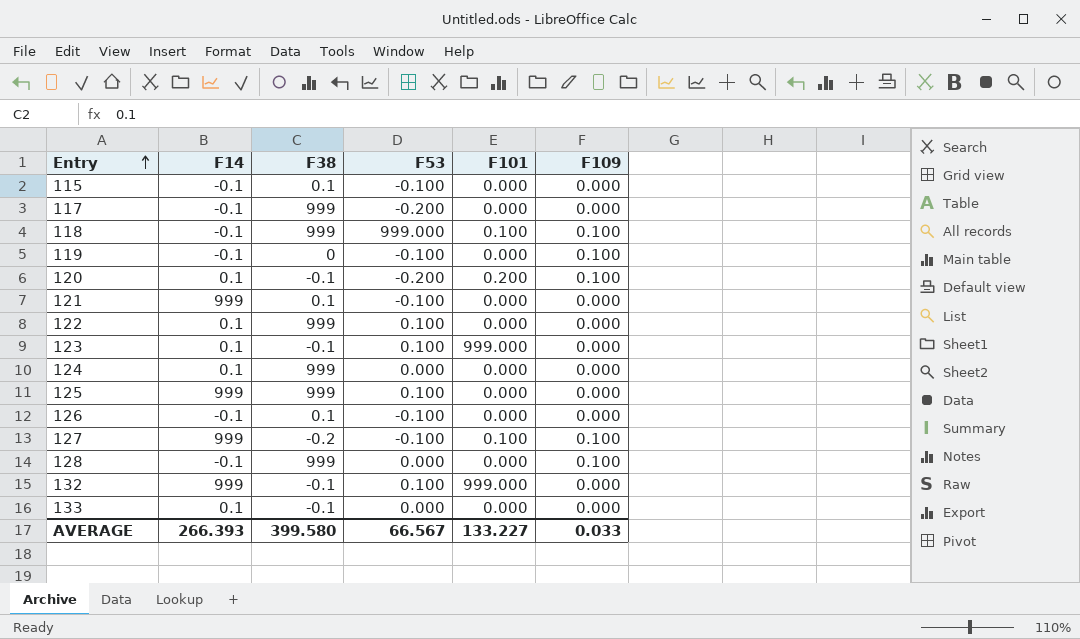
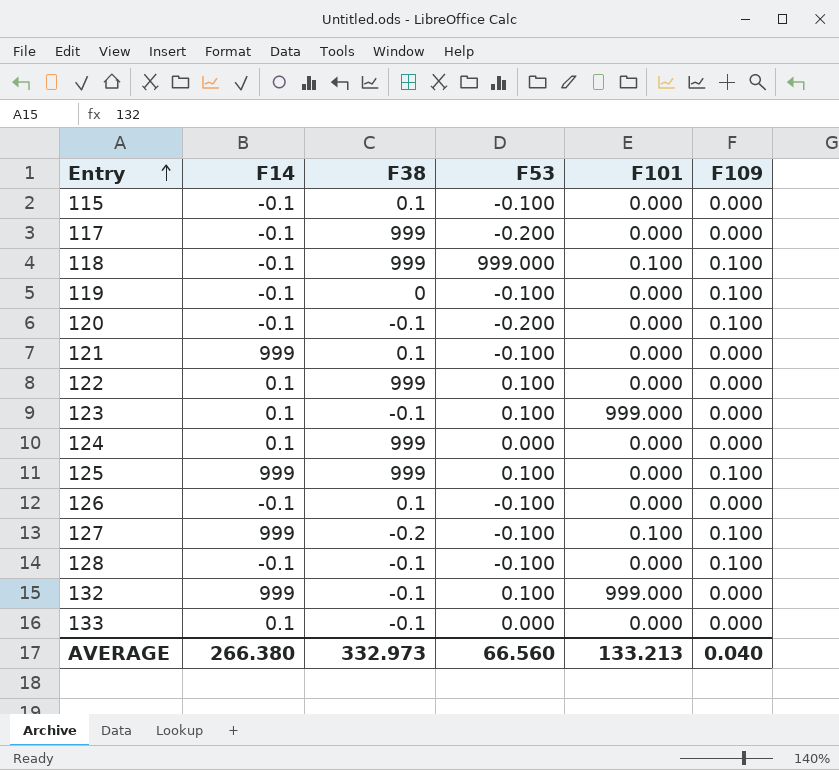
120 | F14: 0.1 -> -0.1
120 | F101: 0.200 -> 0.000
125 | F109: 0.000 -> 0.100
128 | F38: 999 -> -0.1
128 | F53: 0.000 -> -0.100
AVERAGE | F14: 266.393 -> 266.380
AVERAGE | F38: 399.580 -> 332.973
AVERAGE | F53: 66.567 -> 66.560
AVERAGE | F101: 133.227 -> 133.213
AVERAGE | F109: 0.033 -> 0.040

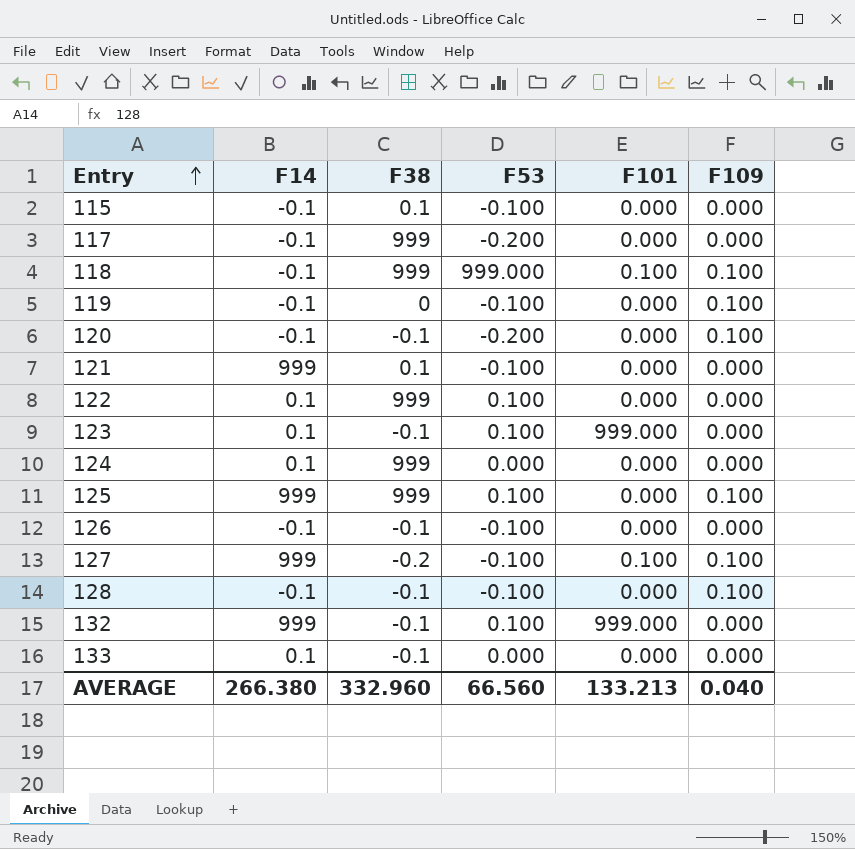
126 | F38: 0.1 -> -0.1
AVERAGE | F38: 332.973 -> 332.960

